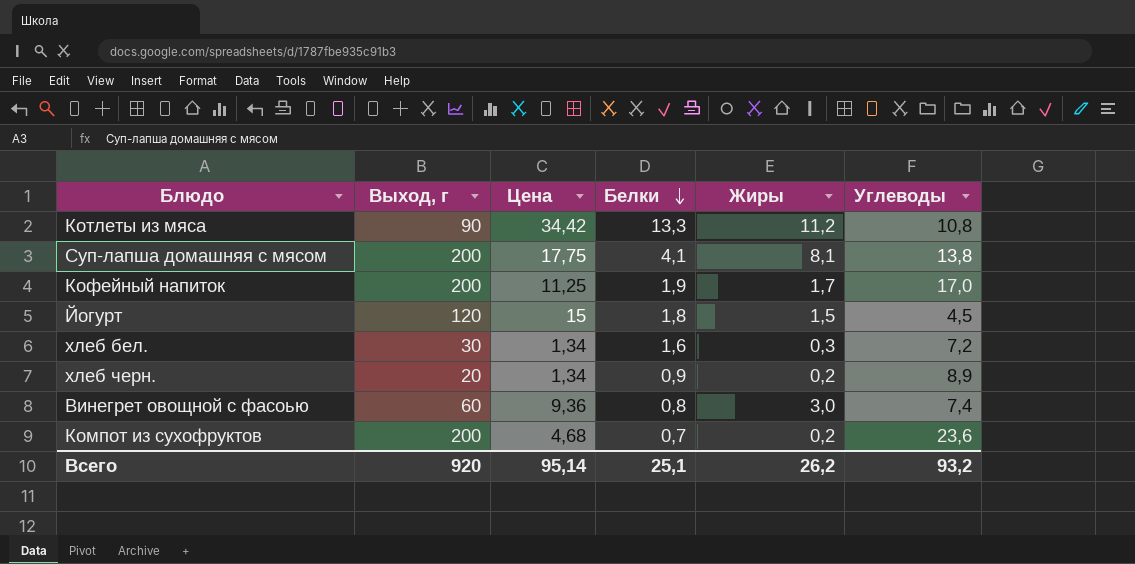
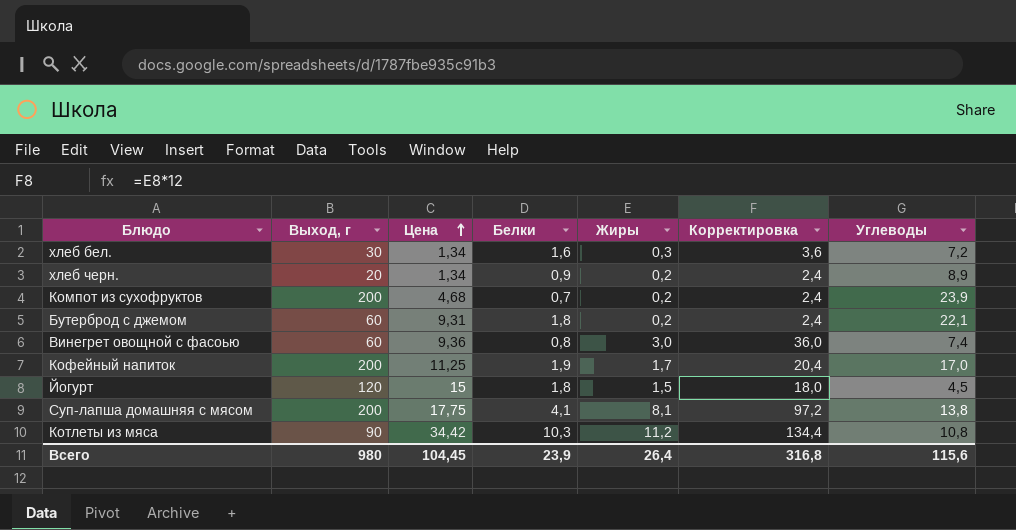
row order: Белки descending -> Цена ascending
column Корректировка | formula: none -> [Жиры] * 12
Компот из сухофруктов | Углеводы: 23,6 -> 23,9
row Бутерброд с джемом: none -> 60 | 9,31 | 1,8 | 0,2 | 2,4 | 22,1
Котлеты из мяса | Белки: 13,3 -> 10,3
Всего | Выход, г: 920 -> 980
Всего | Цена: 95,14 -> 104,45
Всего | Белки: 25,1 -> 23,9
Всего | Жиры: 26,2 -> 26,4
Всего | Углеводы: 93,2 -> 115,6

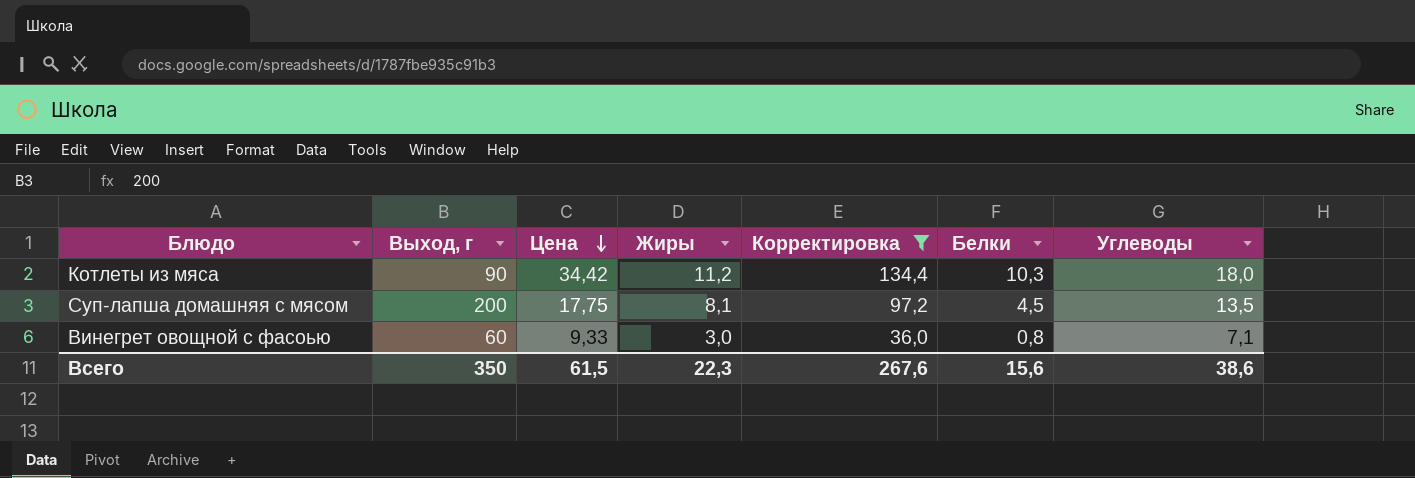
filter: none -> Корректировка >= 36,0
row order: Цена ascending -> Цена descending
column Белки | position: 4 -> 6
Котлеты из мяса | Углеводы: 10,8 -> 18,0
Суп-лапша домашняя с мясом | Белки: 4,1 -> 4,5
Суп-лапша домашняя с мясом | Углеводы: 13,8 -> 13,5
Винегрет овощной с фасоью | Цена: 9,36 -> 9,33
Винегрет овощной с фасоью | Углеводы: 7,4 -> 7,1
Всего | Выход, г: 980 -> 350
Всего | Цена: 104,45 -> 61,5
Всего | Жиры: 26,4 -> 22,3
Всего | Корректировка: 316,8 -> 267,6
Всего | Белки: 23,9 -> 15,6
Всего | Углеводы: 115,6 -> 38,6

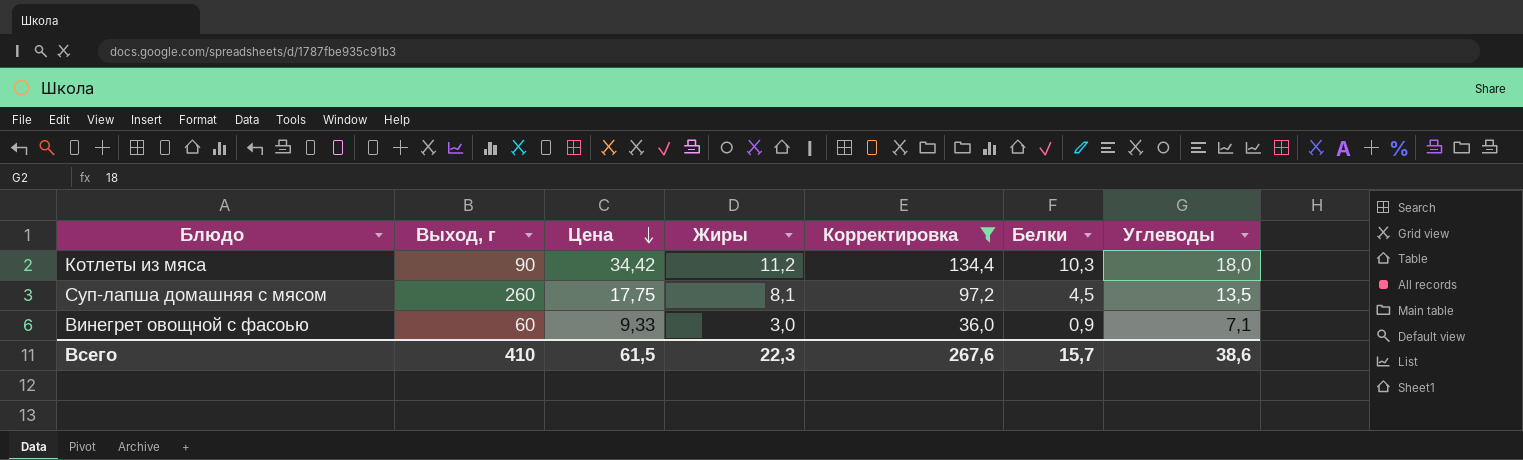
Суп-лапша домашняя с мясом | Выход, г: 200 -> 260
Винегрет овощной с фасоью | Белки: 0,8 -> 0,9
Всего | Выход, г: 350 -> 410
Всего | Белки: 15,6 -> 15,7

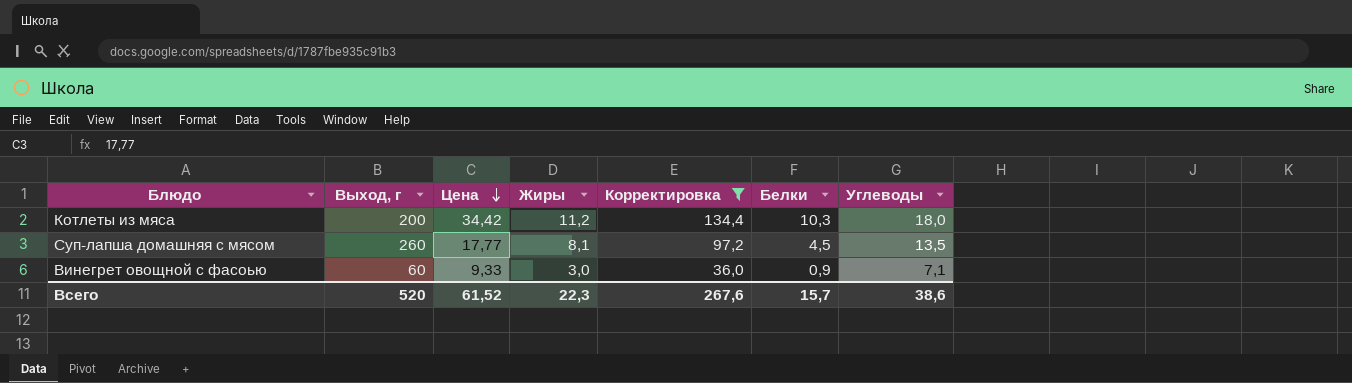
Котлеты из мяса | Выход, г: 90 -> 200
Суп-лапша домашняя с мясом | Цена: 17,75 -> 17,77
Всего | Выход, г: 410 -> 520
Всего | Цена: 61,5 -> 61,52

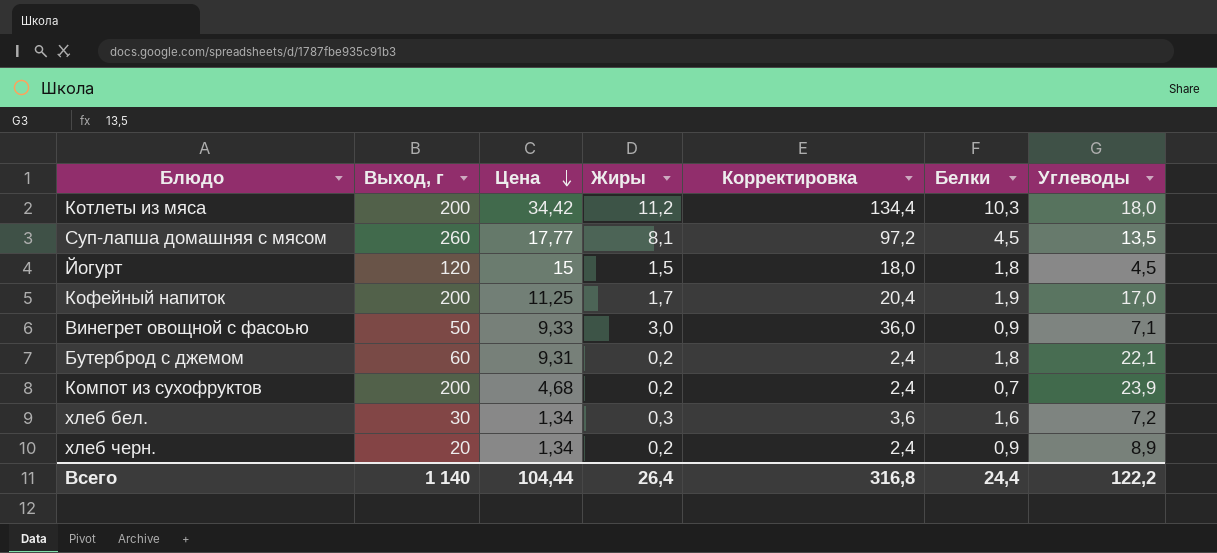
filter: Корректировка >= 36,0 -> none
Винегрет овощной с фасоью | Выход, г: 60 -> 50
Всего | Выход, г: 520 -> 1 140
Всего | Цена: 61,52 -> 104,44
Всего | Жиры: 22,3 -> 26,4
Всего | Корректировка: 267,6 -> 316,8
Всего | Белки: 15,7 -> 24,4
Всего | Углеводы: 38,6 -> 122,2

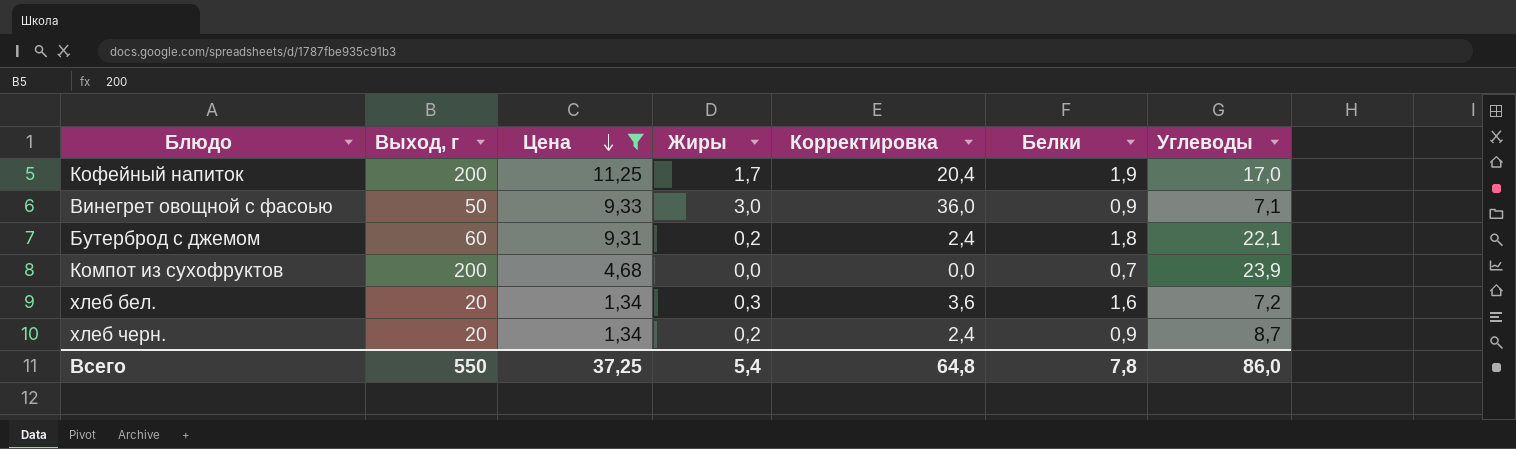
filter: none -> Цена <= 11,25
Компот из сухофруктов | Жиры: 0,2 -> 0,0
Компот из сухофруктов | Корректировка: 2,4 -> 0,0
хлеб бел. | Выход, г: 30 -> 20
хлеб черн. | Углеводы: 8,9 -> 8,7
Всего | Выход, г: 1 140 -> 550
Всего | Цена: 104,44 -> 37,25
Всего | Жиры: 26,4 -> 5,4
Всего | Корректировка: 316,8 -> 64,8
Всего | Белки: 24,4 -> 7,8
Всего | Углеводы: 122,2 -> 86,0

